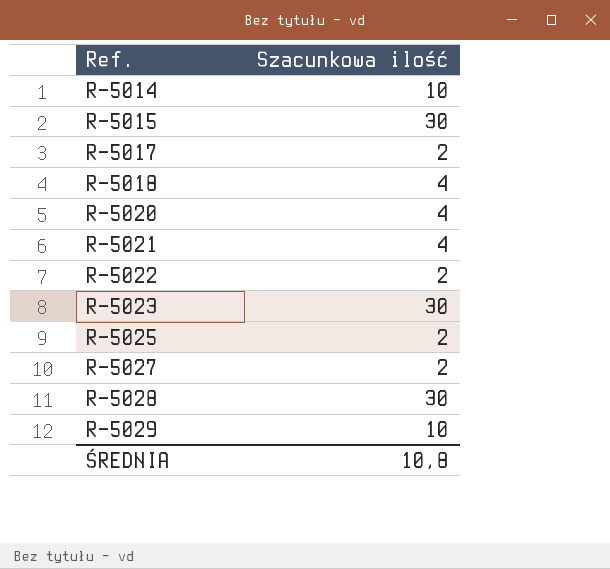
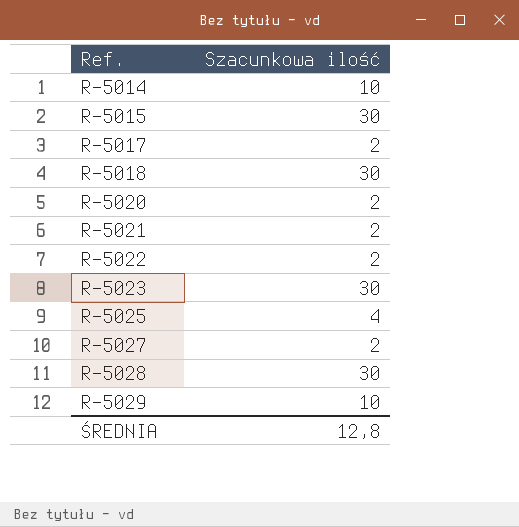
R-5018 | Szacunkowa ilość: 4 -> 30
R-5020 | Szacunkowa ilość: 4 -> 2
R-5021 | Szacunkowa ilość: 4 -> 2
R-5025 | Szacunkowa ilość: 2 -> 4
ŚREDNIA | Szacunkowa ilość: 10,8 -> 12,8

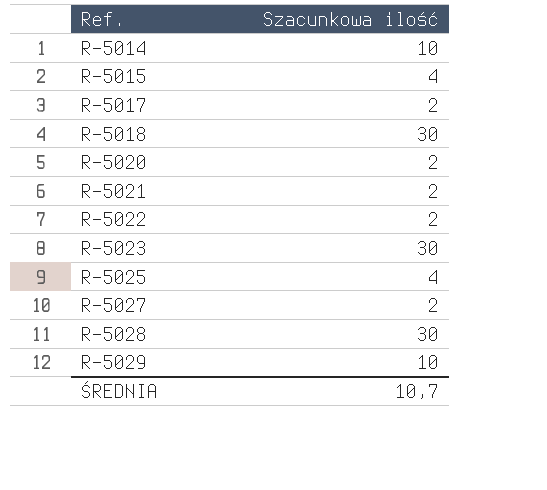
R-5015 | Szacunkowa ilość: 30 -> 4
ŚREDNIA | Szacunkowa ilość: 12,8 -> 10,7

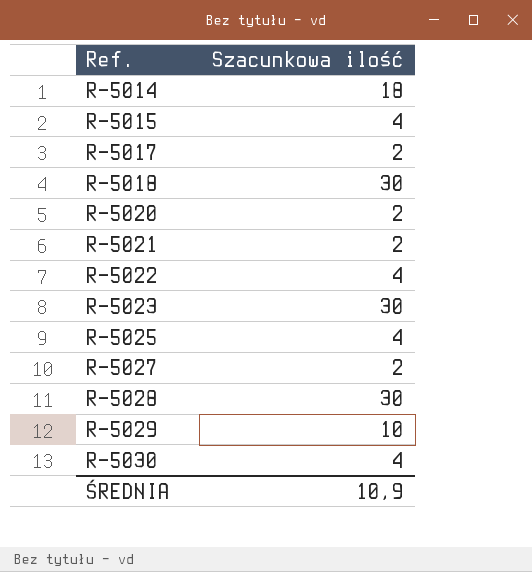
R-5014 | Szacunkowa ilość: 10 -> 18
R-5022 | Szacunkowa ilość: 2 -> 4
row R-5030: none -> 4
ŚREDNIA | Szacunkowa ilość: 10,7 -> 10,9

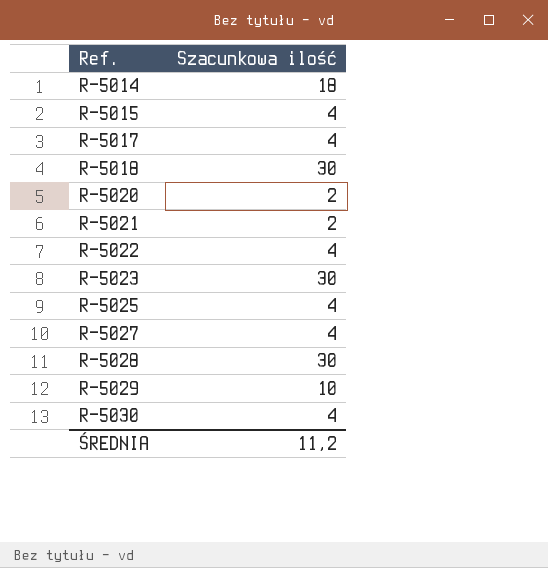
R-5017 | Szacunkowa ilość: 2 -> 4
R-5027 | Szacunkowa ilość: 2 -> 4
ŚREDNIA | Szacunkowa ilość: 10,9 -> 11,2

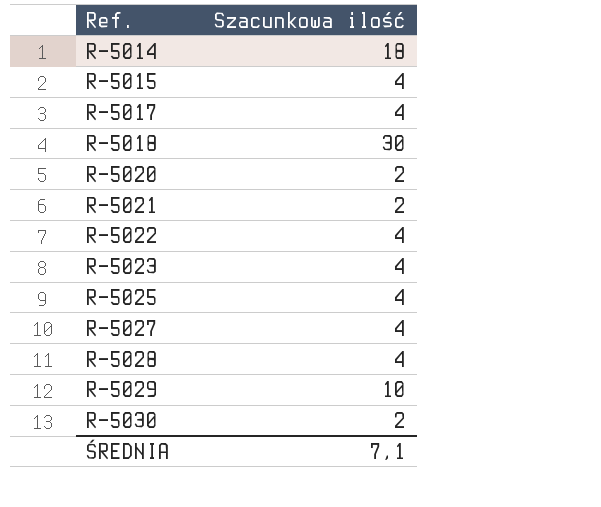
R-5023 | Szacunkowa ilość: 30 -> 4
R-5028 | Szacunkowa ilość: 30 -> 4
R-5030 | Szacunkowa ilość: 4 -> 2
ŚREDNIA | Szacunkowa ilość: 11,2 -> 7,1

